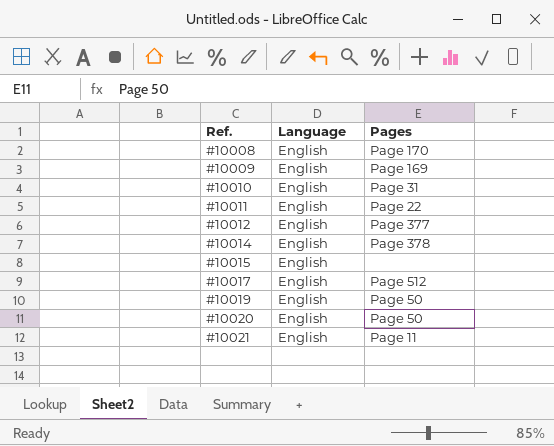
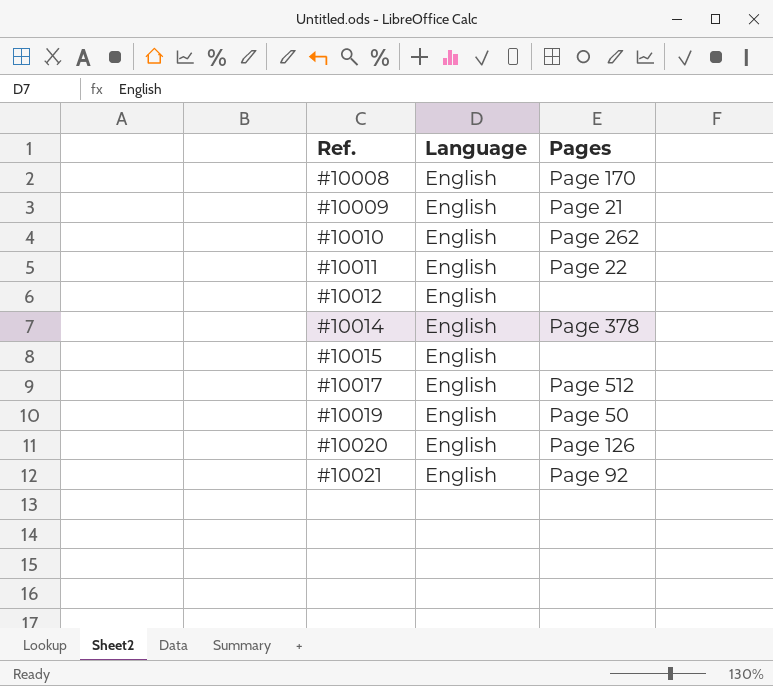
#10009 | Pages: Page 169 -> Page 21
#10010 | Pages: Page 31 -> Page 262
#10012 | Pages: Page 377 -> none
#10020 | Pages: Page 50 -> Page 126
#10021 | Pages: Page 11 -> Page 92

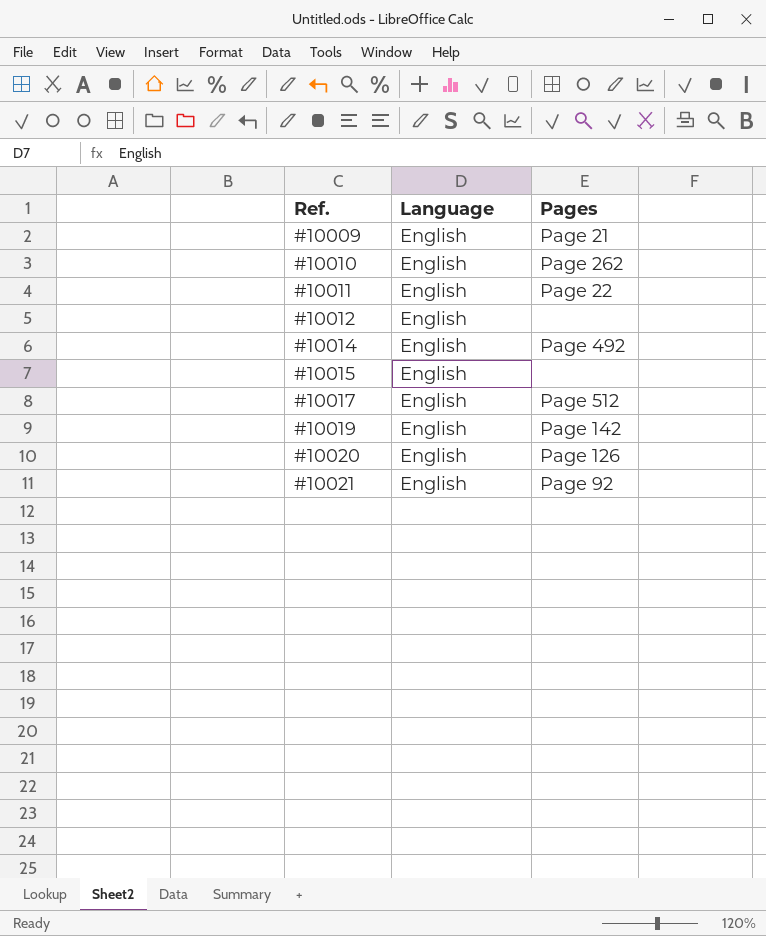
row #10008: English | Page 170 -> none
#10014 | Pages: Page 378 -> Page 492
#10019 | Pages: Page 50 -> Page 142

